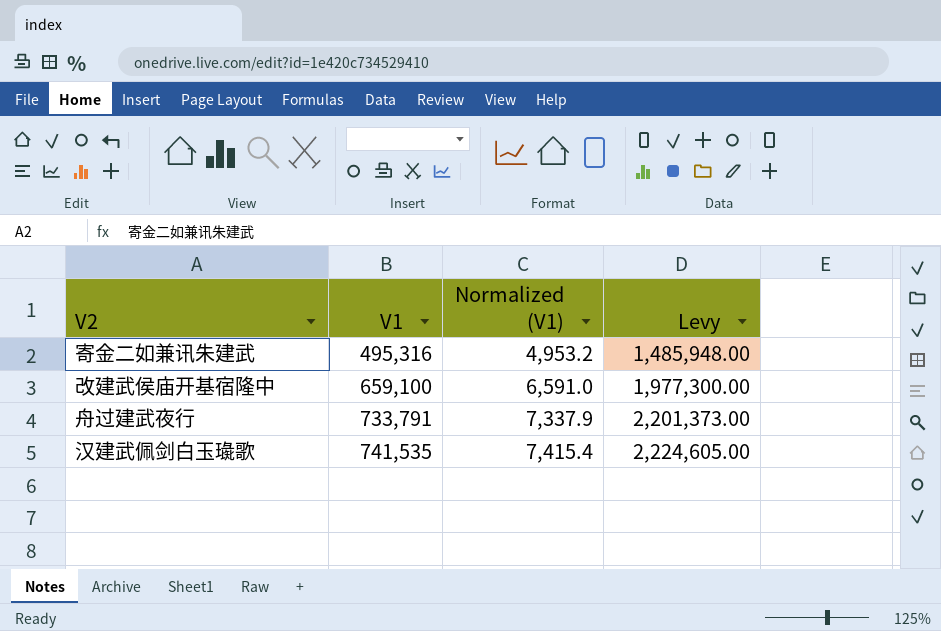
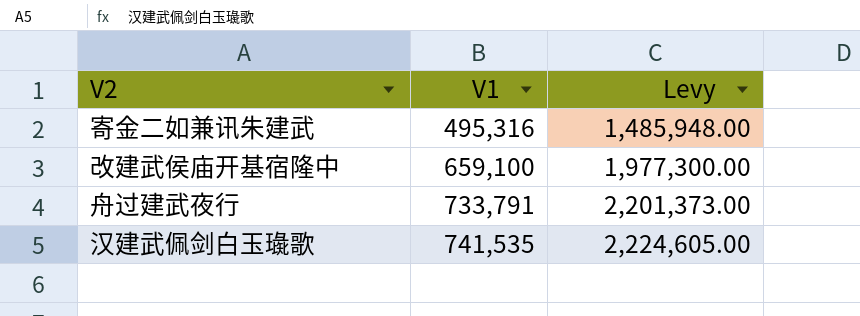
column Normalized (V1) | formula: [V1] * 0.01 -> none

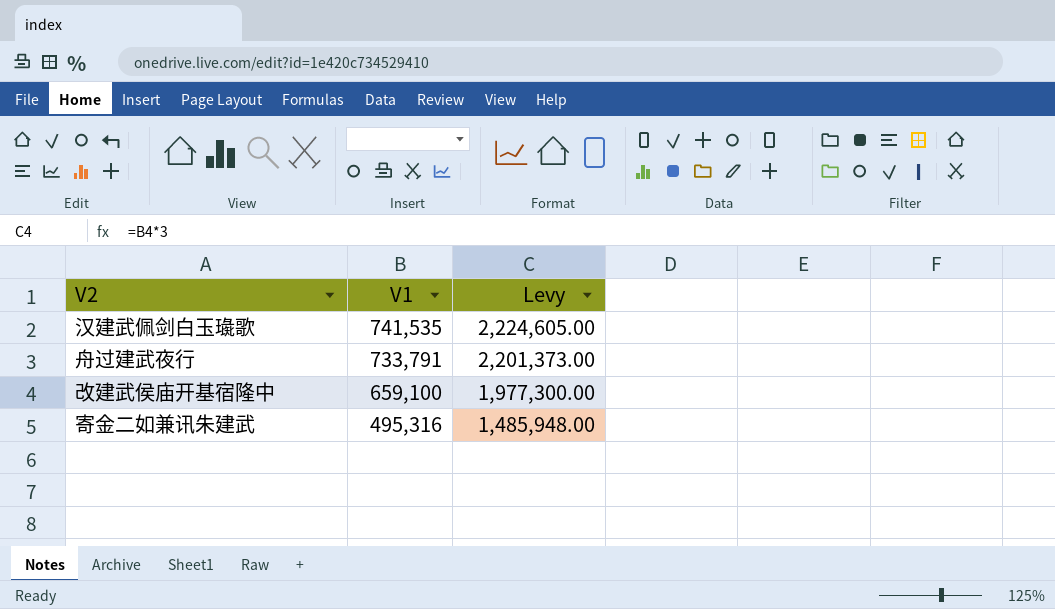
row order: V1 ascending -> V1 descending

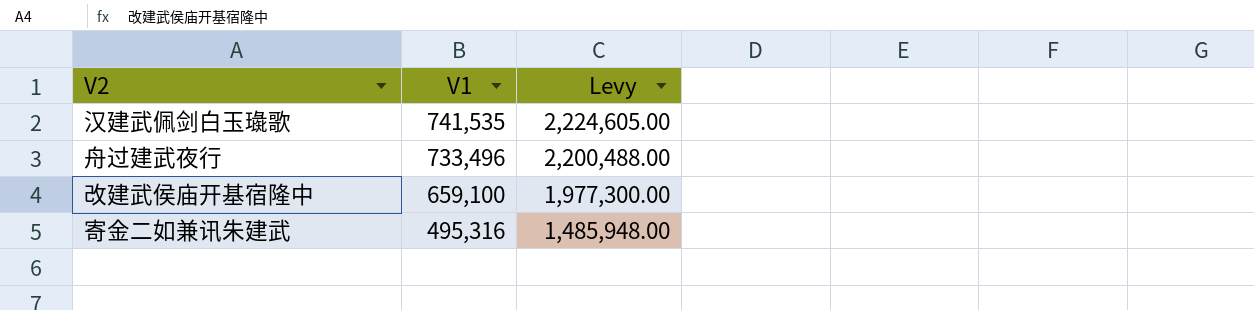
舟过建武夜行 | V1: 733,791 -> 733,496
舟过建武夜行 | Levy: 2,201,373.00 -> 2,200,488.00

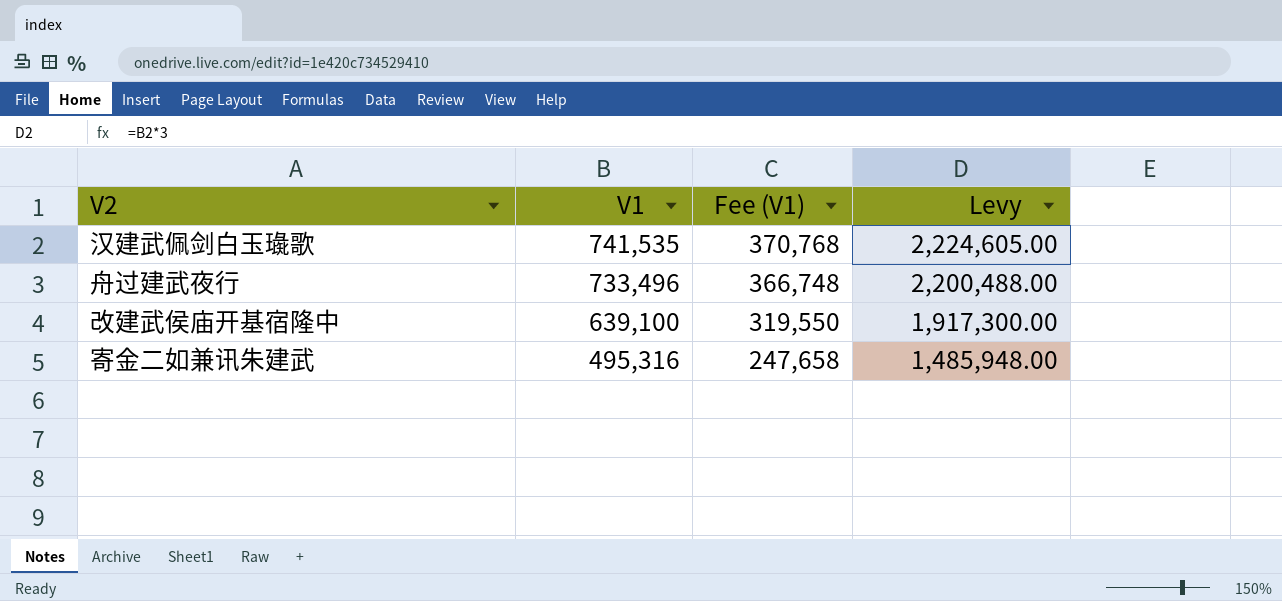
column Fee (V1) | formula: none -> [V1] * 0.5
改建武侯庙开基宿隆中 | V1: 659,100 -> 639,100
改建武侯庙开基宿隆中 | Levy: 1,977,300.00 -> 1,917,300.00

